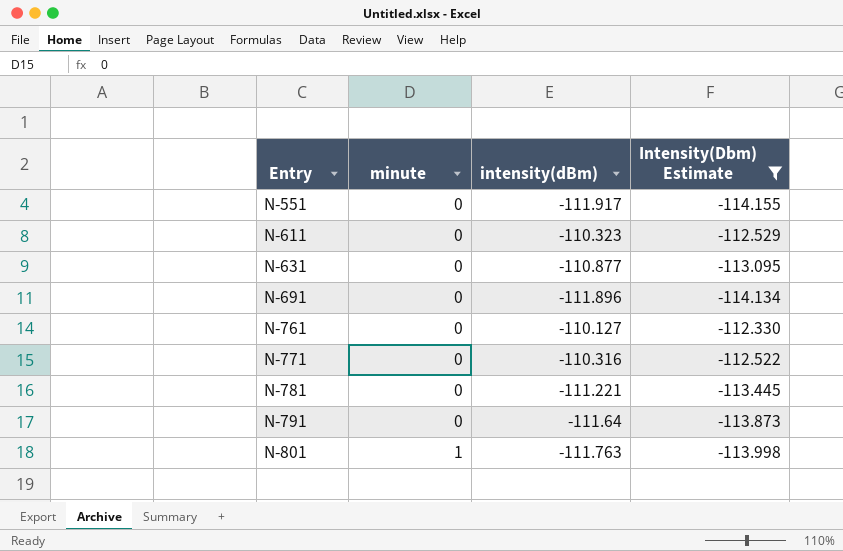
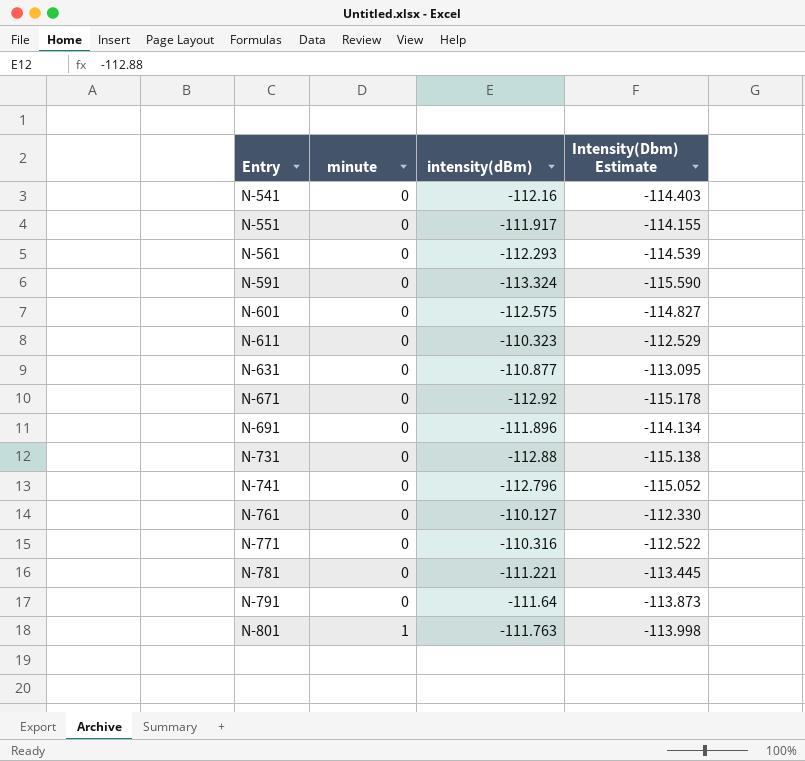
filter: Intensity(Dbm) Estimate >= -114.155 -> none

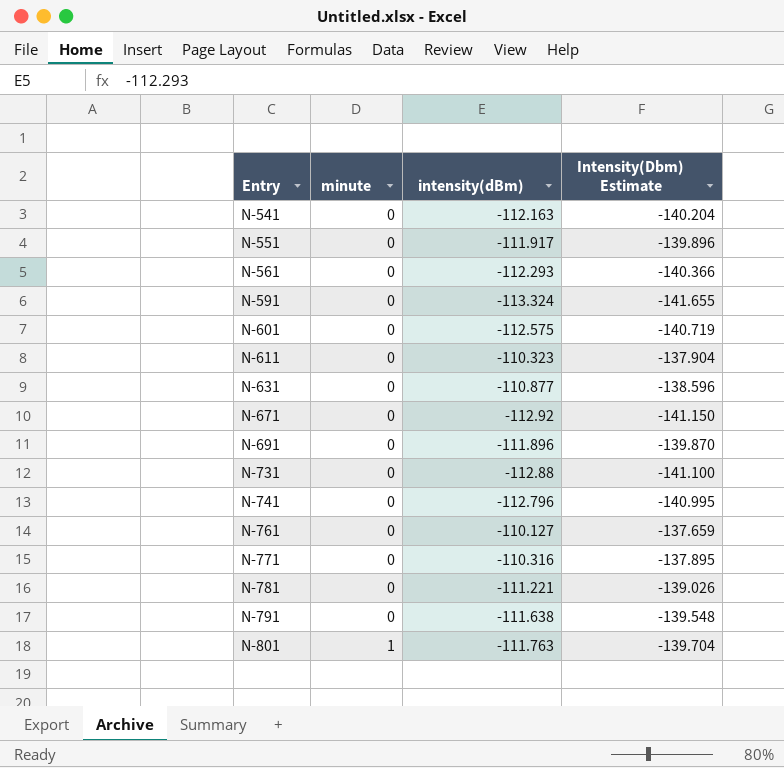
column Intensity(Dbm) Estimate | formula: [intensity(dBm)] * 1.02 -> [intensity(dBm)] * 1.25
N-541 | intensity(dBm): -112.16 -> -112.163
N-791 | intensity(dBm): -111.64 -> -111.638

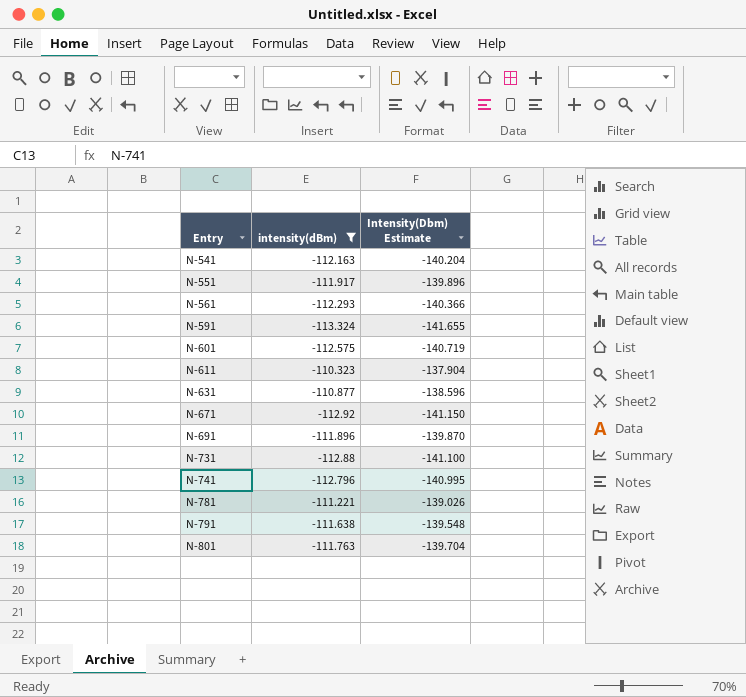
filter: none -> intensity(dBm) <= -110.323
column minute | position: 2 -> none

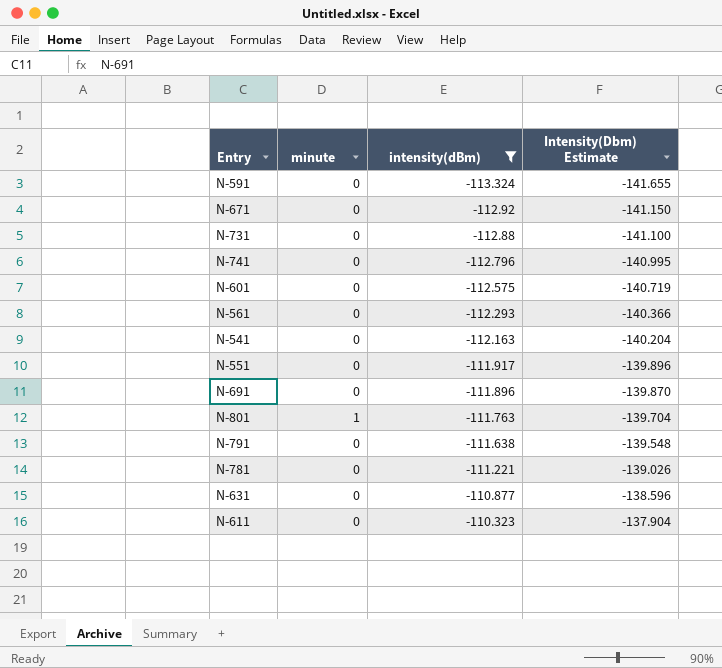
row order: Entry ascending -> intensity(dBm) ascending
column minute | position: none -> 2

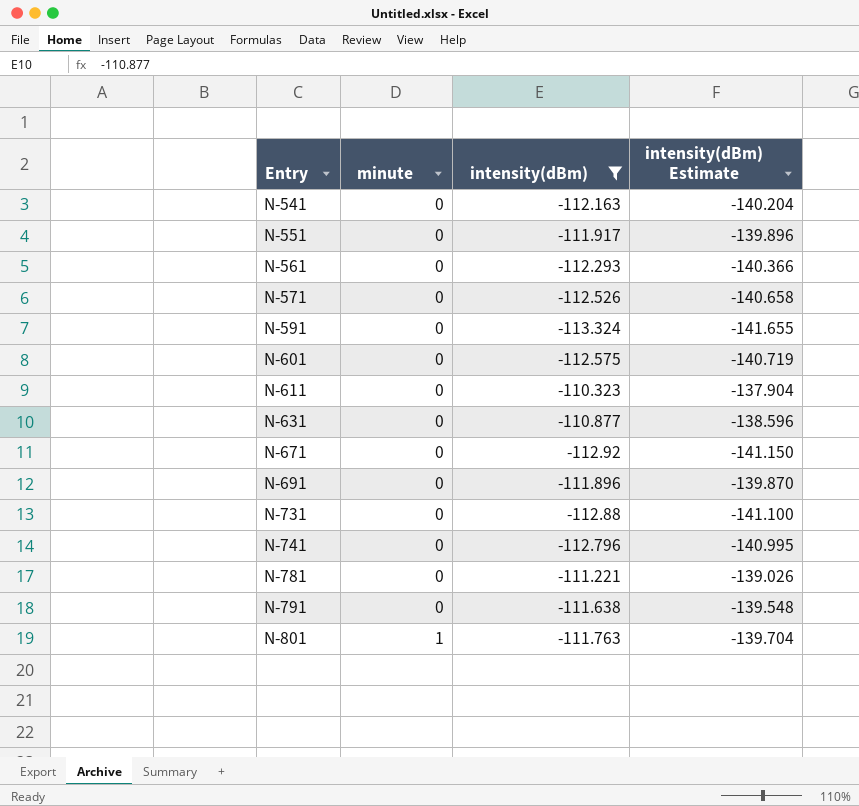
row order: intensity(dBm) ascending -> Entry ascending
column name: Intensity(Dbm) Estimate -> intensity(dBm) Estimate
row N-571: none -> 0 | -112.526 | -140.658

